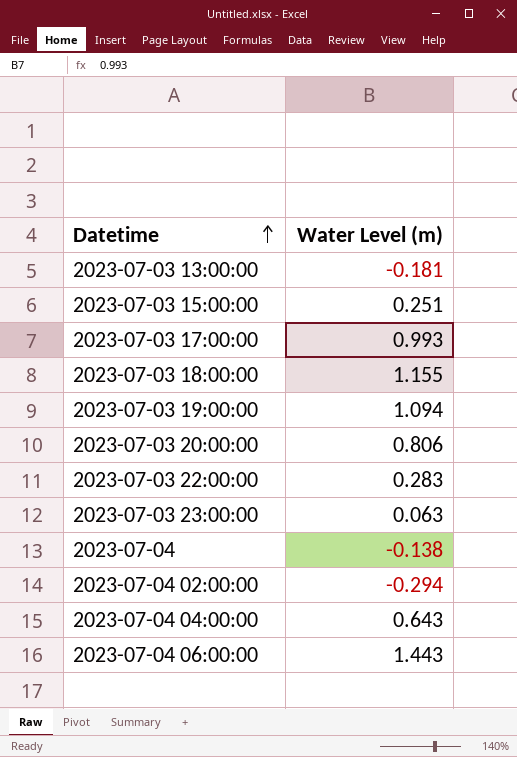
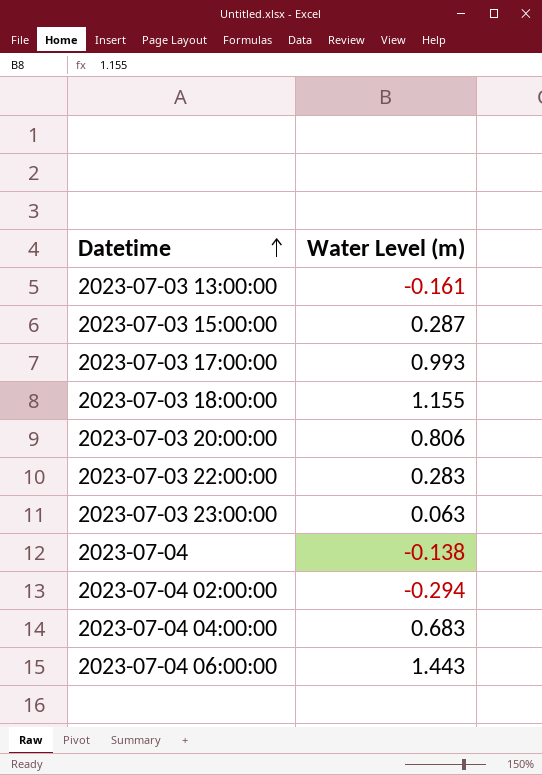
row 2023-07-03 19:00:00: 1.094 -> none
2023-07-03 13:00:00 | Water Level (m): -0.181 -> -0.161
2023-07-03 15:00:00 | Water Level (m): 0.251 -> 0.287
2023-07-04 04:00:00 | Water Level (m): 0.643 -> 0.683

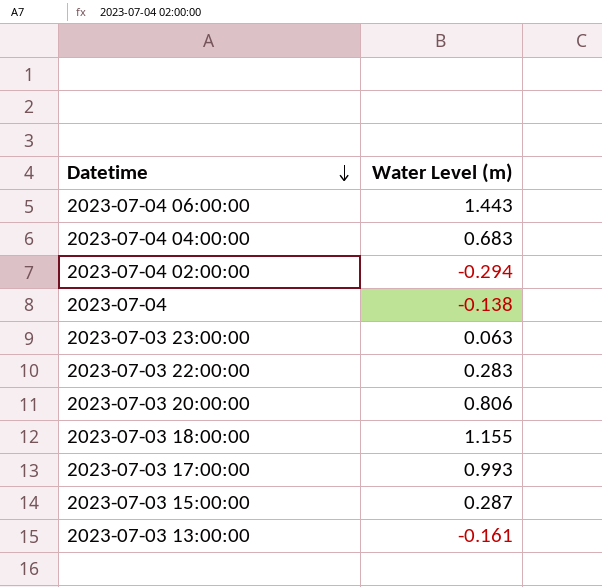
row order: Datetime ascending -> Datetime descending

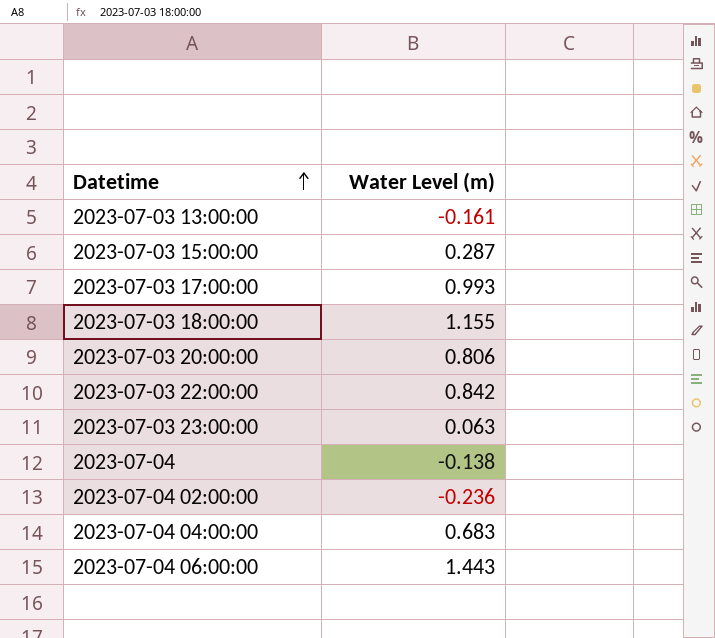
row order: Datetime descending -> Datetime ascending
2023-07-03 22:00:00 | Water Level (m): 0.283 -> 0.842
2023-07-04 02:00:00 | Water Level (m): -0.294 -> -0.236

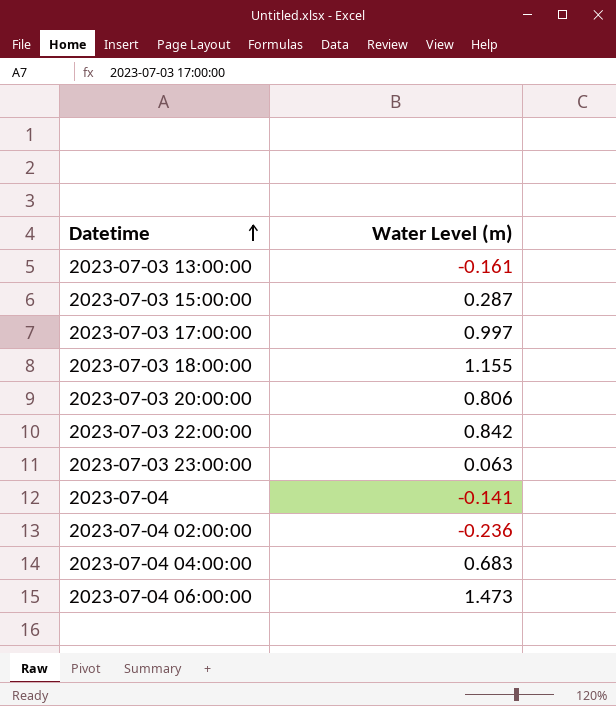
2023-07-03 17:00:00 | Water Level (m): 0.993 -> 0.997
2023-07-04 | Water Level (m): -0.138 -> -0.141
2023-07-04 06:00:00 | Water Level (m): 1.443 -> 1.473

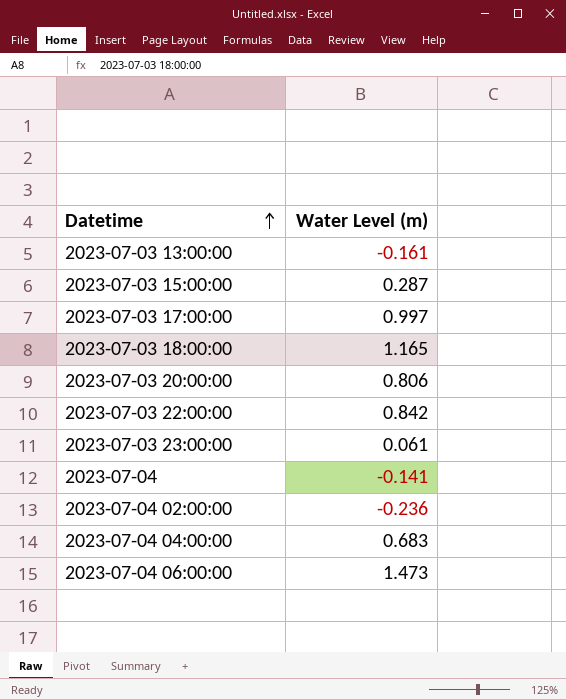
2023-07-03 18:00:00 | Water Level (m): 1.155 -> 1.165
2023-07-03 23:00:00 | Water Level (m): 0.063 -> 0.061

